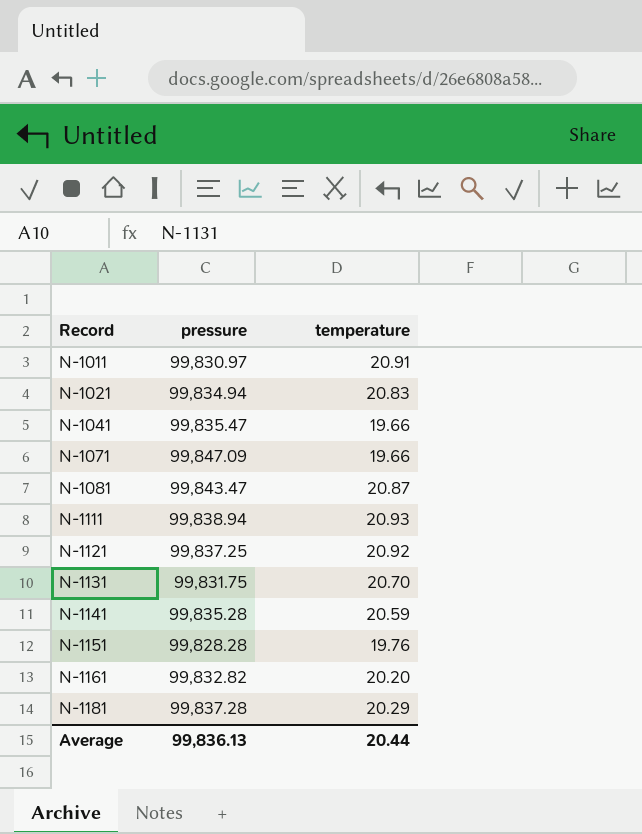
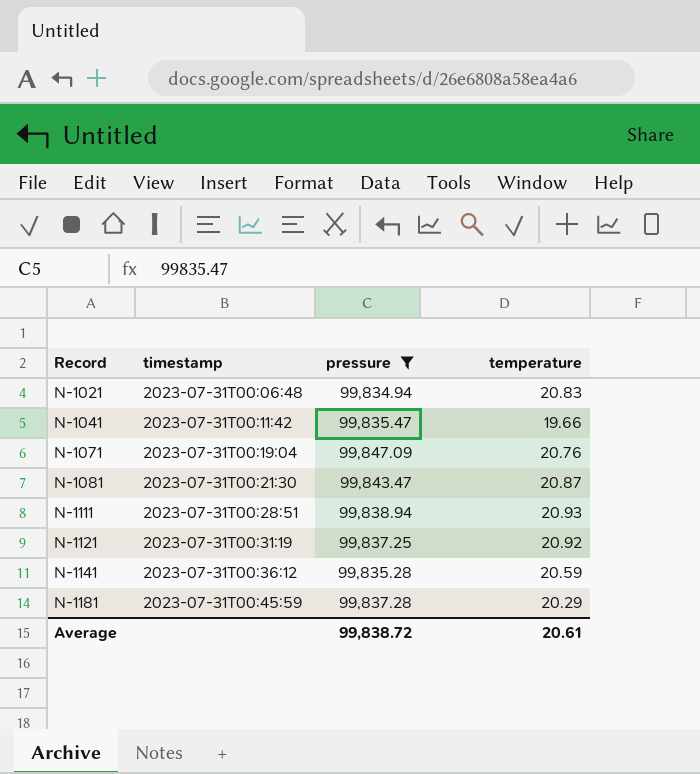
filter: none -> pressure >= 99,834.94
column timestamp | position: none -> 2
N-1071 | temperature: 19.66 -> 20.76
Average | pressure: 99,836.13 -> 99,838.72
Average | temperature: 20.44 -> 20.61

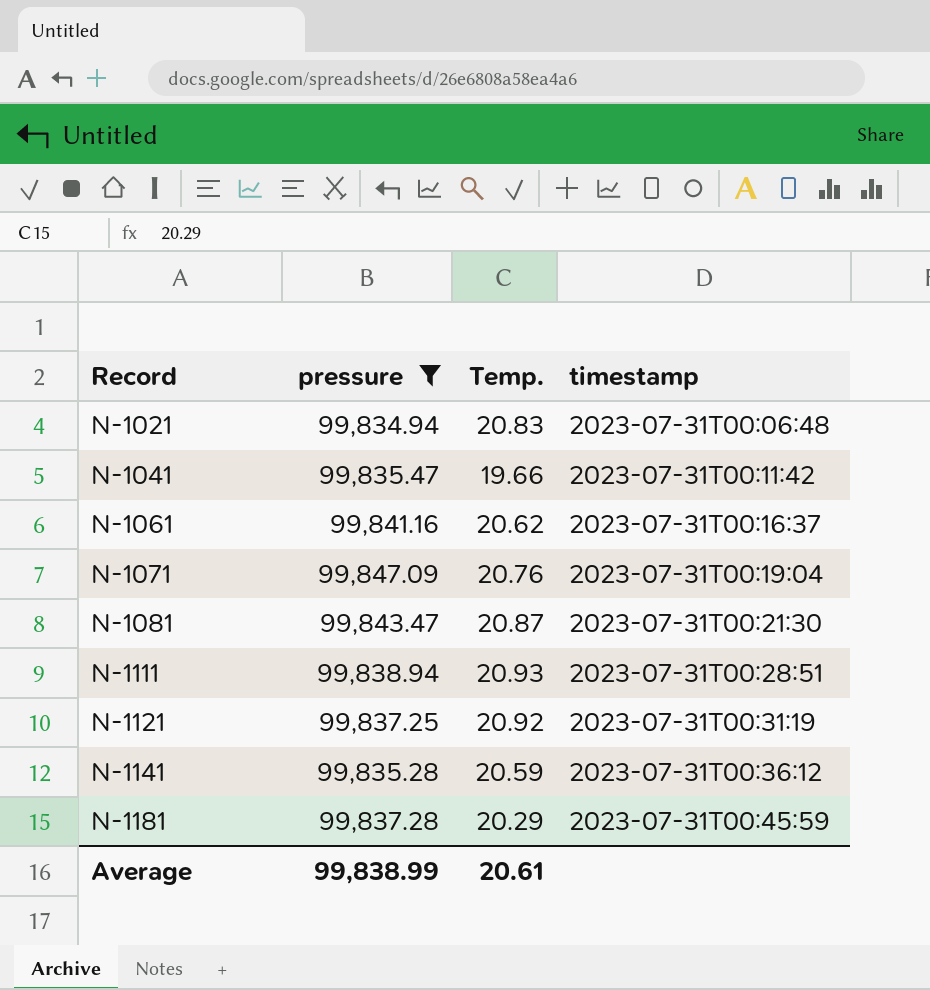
column name: temperature -> Temp.
column timestamp | position: 2 -> 4
row N-1061: none -> 99,841.16 | 20.62 | 2023-07-31T00:16:37
Average | pressure: 99,838.72 -> 99,838.99

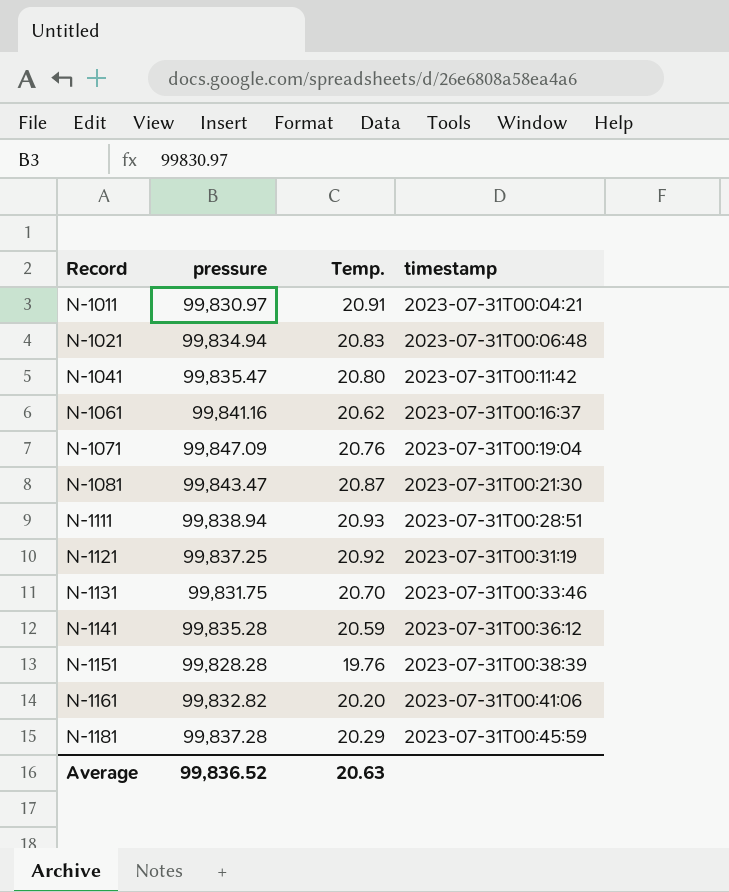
filter: pressure >= 99,834.94 -> none
N-1041 | Temp.: 19.66 -> 20.80
Average | pressure: 99,838.99 -> 99,836.52
Average | Temp.: 20.61 -> 20.63

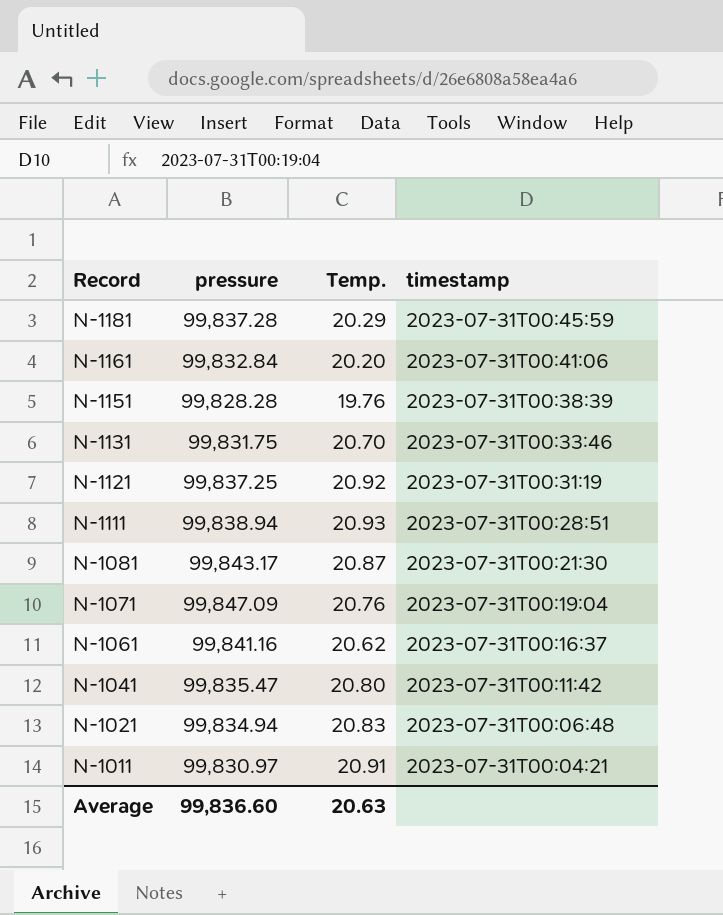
row order: Record ascending -> Record descending
row N-1141: 99,835.28 | 20.59 | 2023-07-31T00:36:12 -> none
N-1161 | pressure: 99,832.82 -> 99,832.84
N-1081 | pressure: 99,843.47 -> 99,843.17
Average | pressure: 99,836.52 -> 99,836.60

